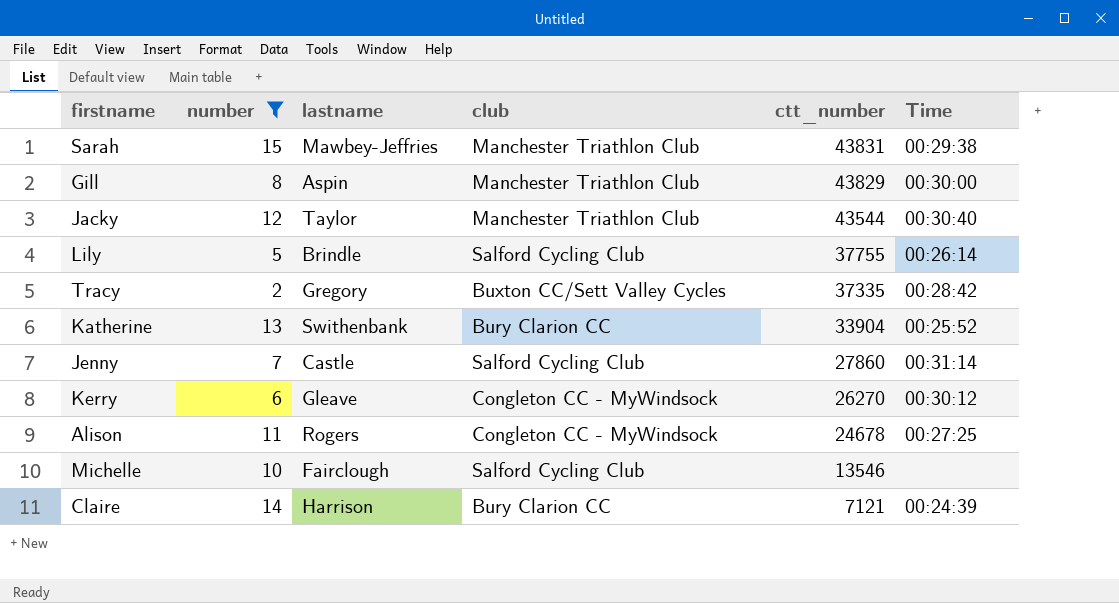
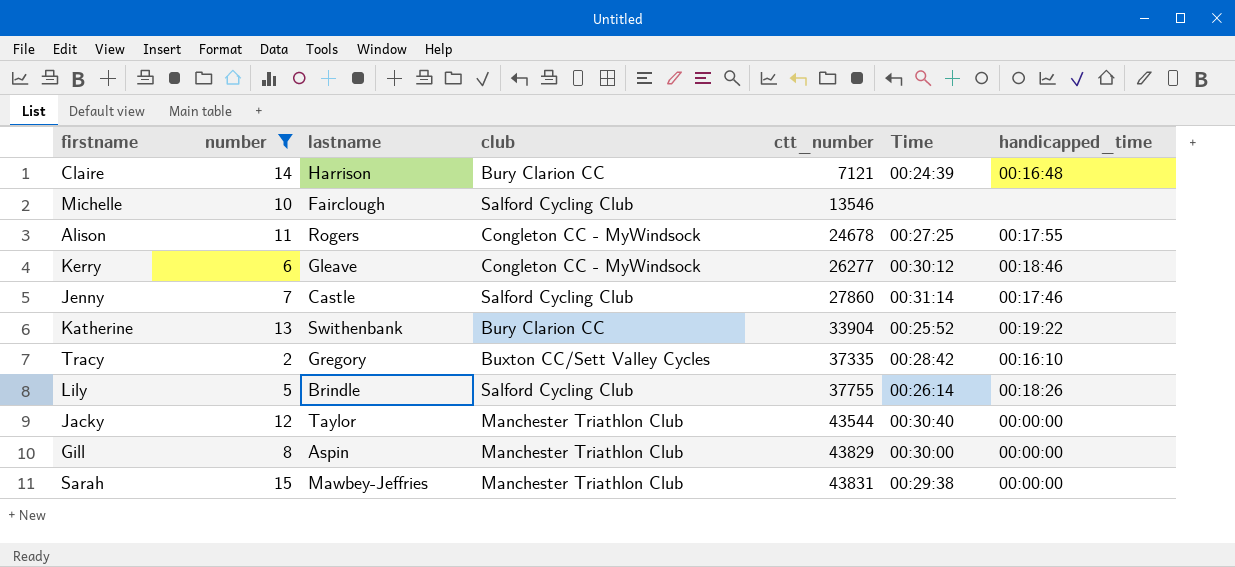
row order: ctt_number descending -> ctt_number ascending
column handicapped_time | position: none -> 7
Kerry | ctt_number: 26270 -> 26277

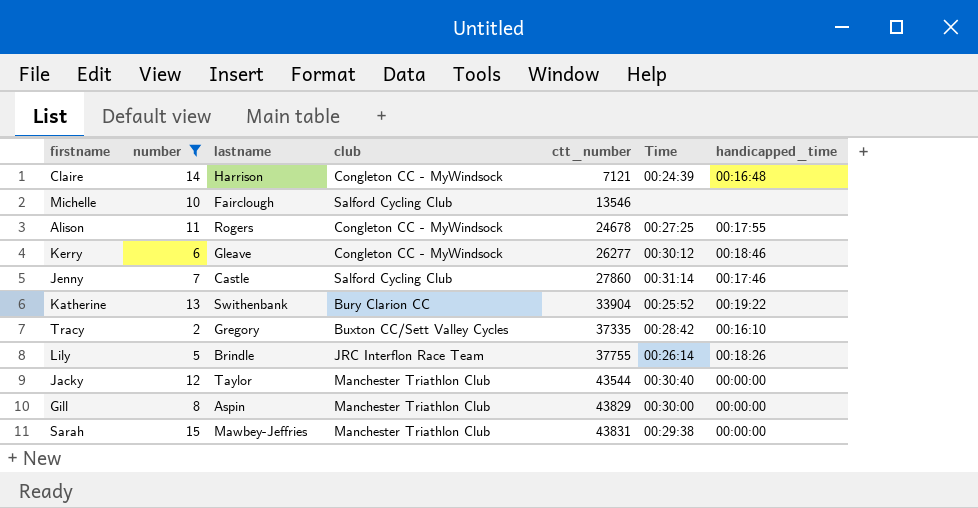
Claire | club: Bury Clarion CC -> Congleton CC - MyWindsock
Lily | club: Salford Cycling Club -> JRC Interflon Race Team

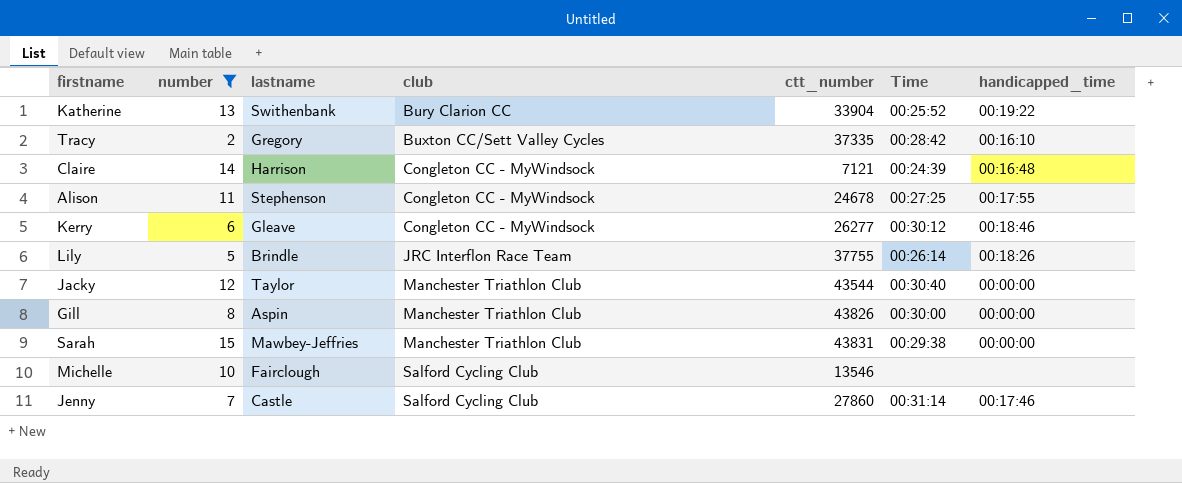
row order: ctt_number ascending -> club ascending
Alison | lastname: Rogers -> Stephenson
Gill | ctt_number: 43829 -> 43826

